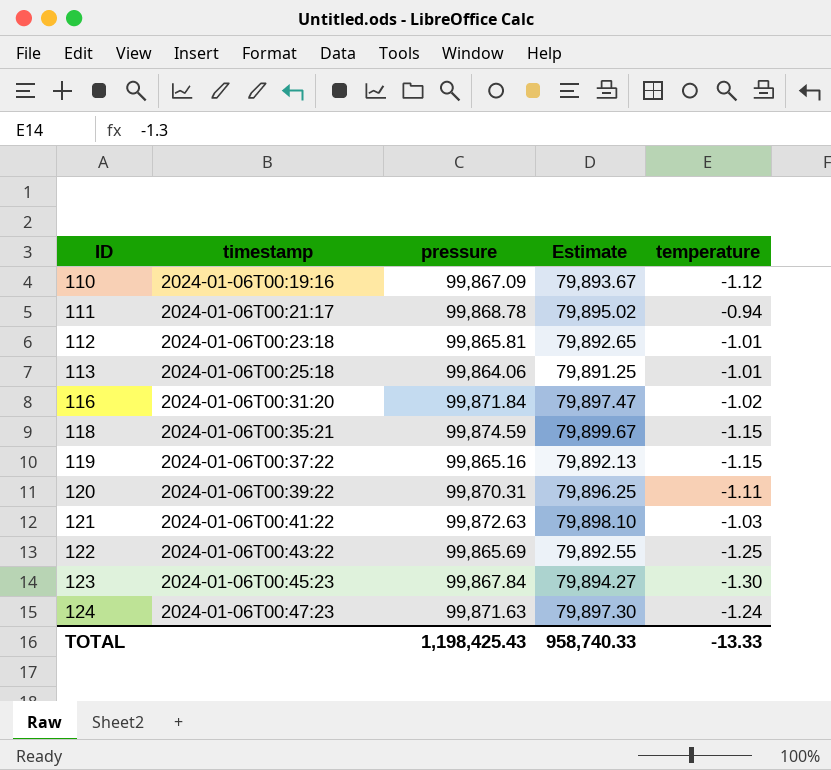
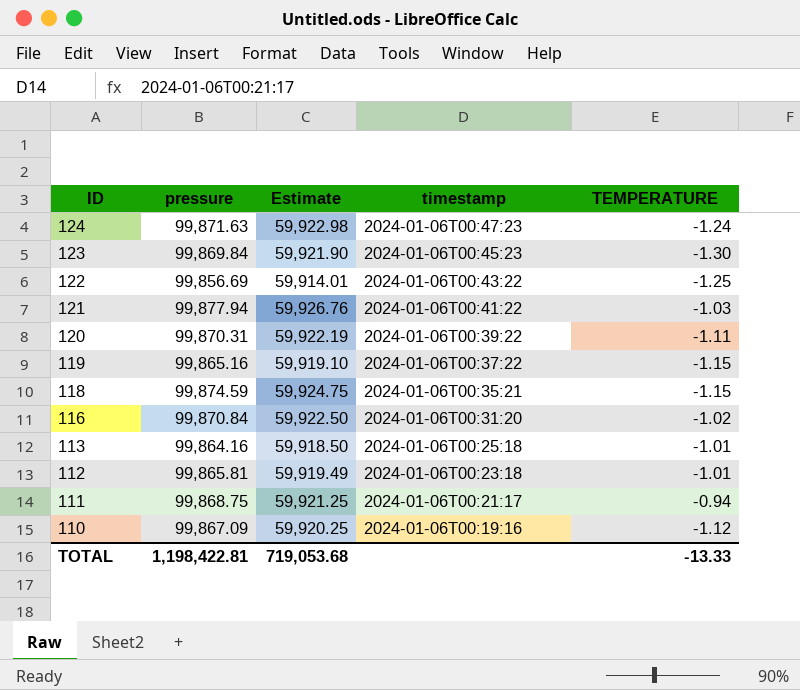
row order: ID ascending -> ID descending
column Estimate | formula: [pressure] * 0.8 -> [pressure] * 0.6
column timestamp | position: 2 -> 4
column name: temperature -> TEMPERATURE
123 | pressure: 99,867.84 -> 99,869.84
122 | pressure: 99,865.69 -> 99,856.69
121 | pressure: 99,872.63 -> 99,877.94
116 | pressure: 99,871.84 -> 99,870.84
113 | pressure: 99,864.06 -> 99,864.16
111 | pressure: 99,868.78 -> 99,868.75
TOTAL | pressure: 1,198,425.43 -> 1,198,422.81
TOTAL | Estimate: 958,740.33 -> 719,053.68

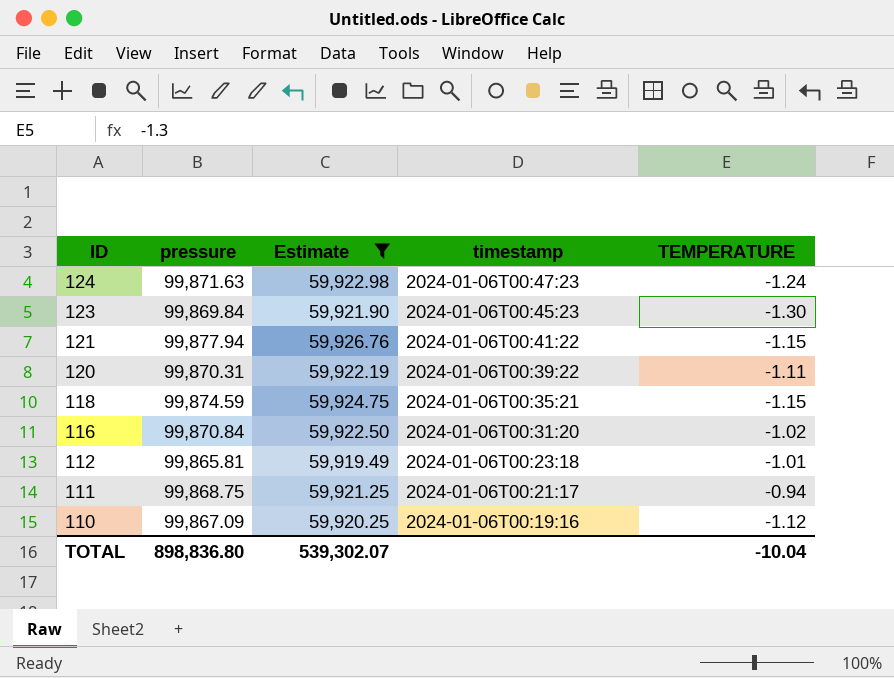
filter: none -> Estimate >= 59,919.49
121 | TEMPERATURE: -1.03 -> -1.15
TOTAL | pressure: 1,198,422.81 -> 898,836.80
TOTAL | Estimate: 719,053.68 -> 539,302.07
TOTAL | TEMPERATURE: -13.33 -> -10.04

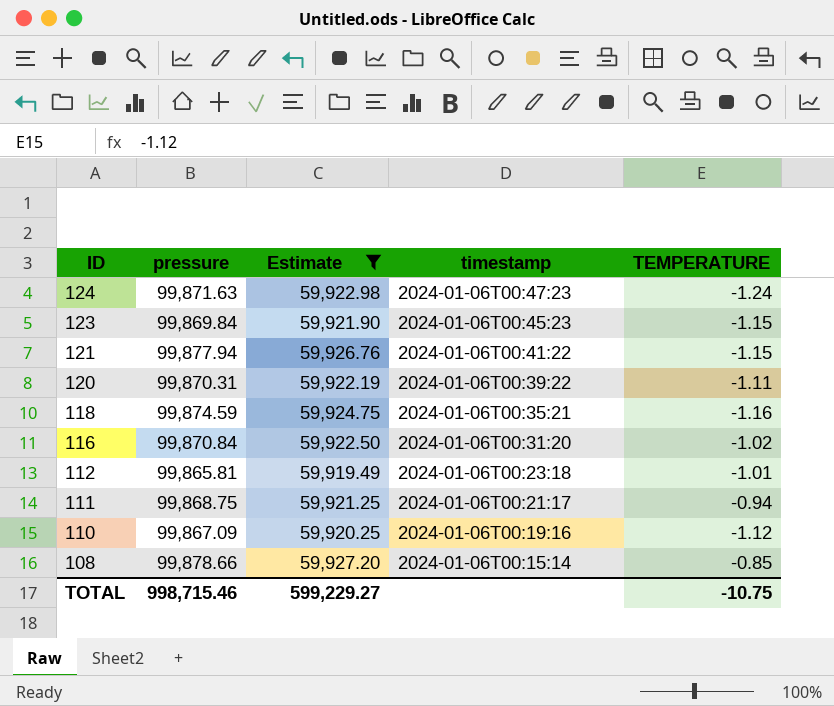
123 | TEMPERATURE: -1.30 -> -1.15
118 | TEMPERATURE: -1.15 -> -1.16
row 108: none -> 99,878.66 | 59,927.20 | 2024-01-06T00:15:14 | -0.85
TOTAL | pressure: 898,836.80 -> 998,715.46
TOTAL | Estimate: 539,302.07 -> 599,229.27
TOTAL | TEMPERATURE: -10.04 -> -10.75

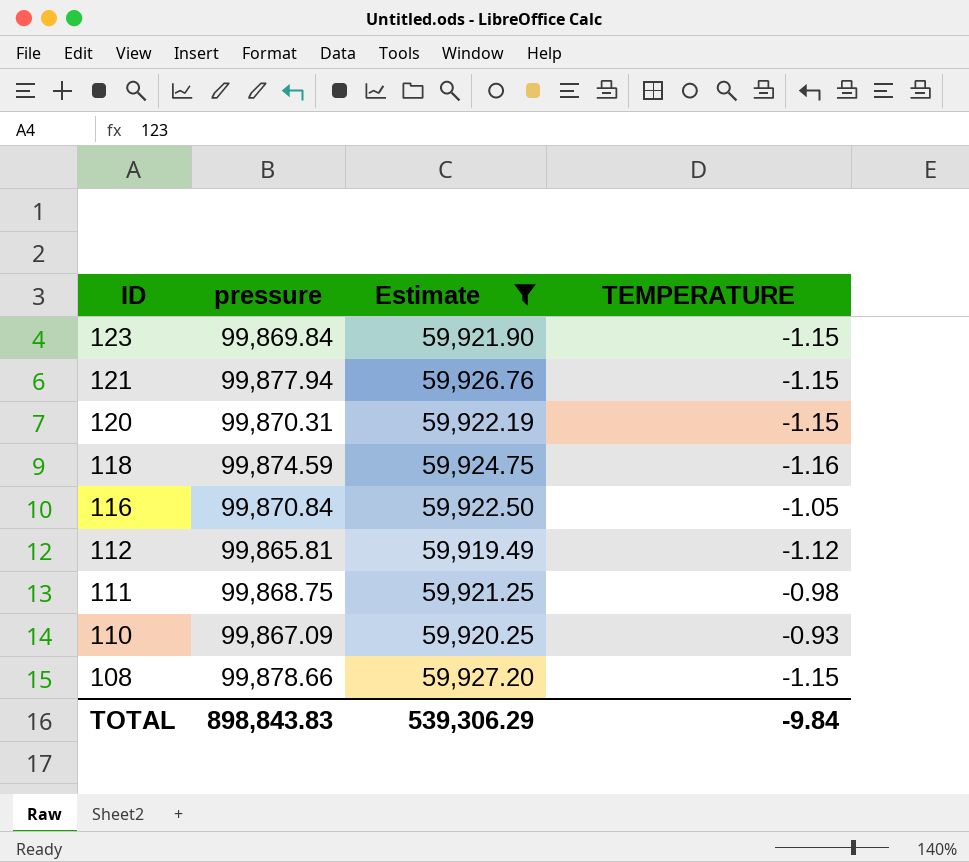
column timestamp | position: 4 -> none
row 124: 99,871.63 | 59,922.98 | 2024-01-06T00:47:23 | -1.24 -> none
120 | TEMPERATURE: -1.11 -> -1.15
116 | TEMPERATURE: -1.02 -> -1.05
112 | TEMPERATURE: -1.01 -> -1.12
111 | TEMPERATURE: -0.94 -> -0.98
110 | TEMPERATURE: -1.12 -> -0.93
108 | TEMPERATURE: -0.85 -> -1.15
TOTAL | pressure: 998,715.46 -> 898,843.83
TOTAL | Estimate: 599,229.27 -> 539,306.29
TOTAL | TEMPERATURE: -10.75 -> -9.84

